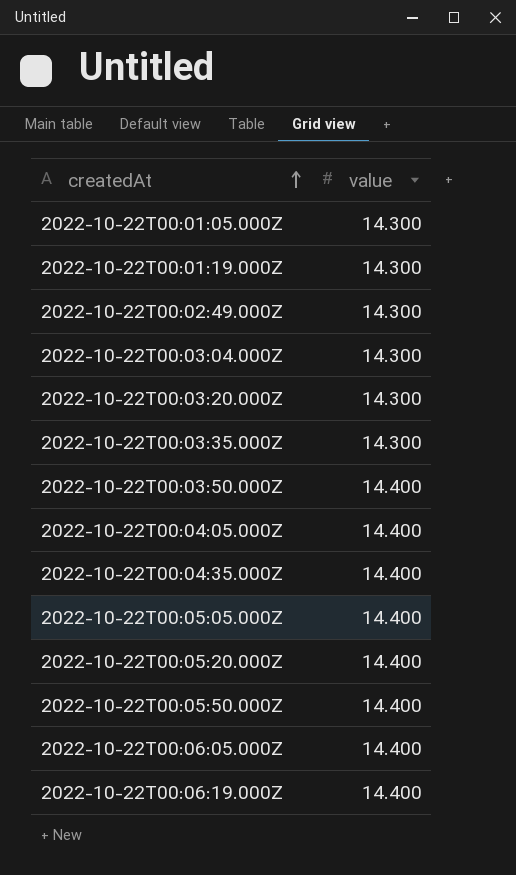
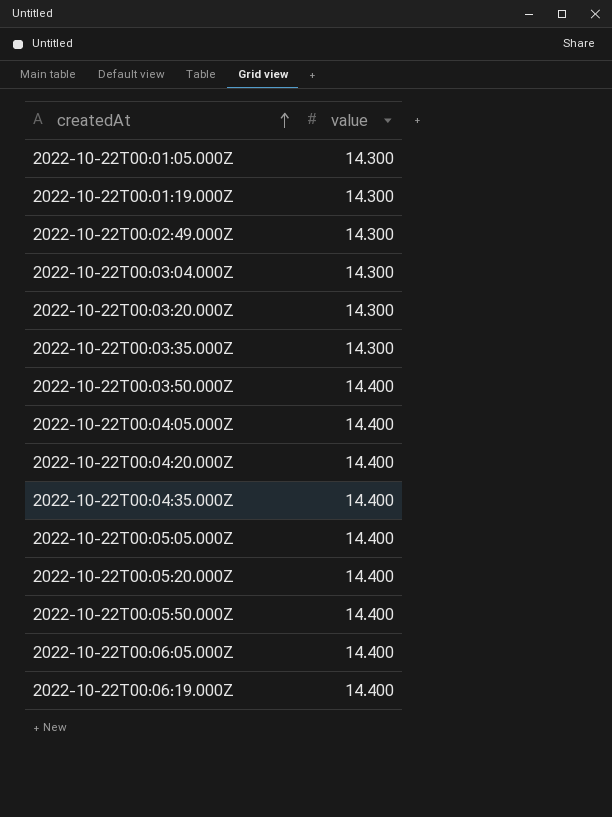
row 2022-10-22T00:04:20.000Z: none -> 14.400

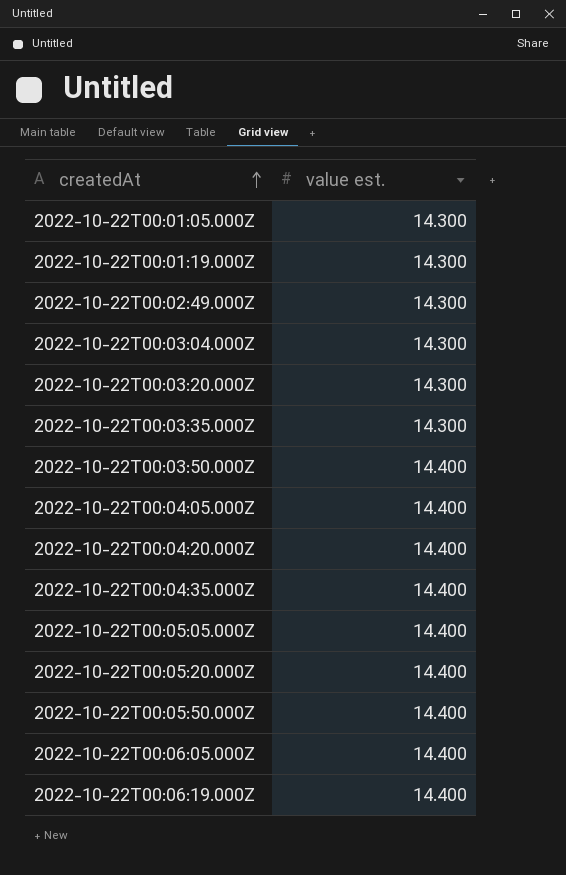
column name: value -> value est.

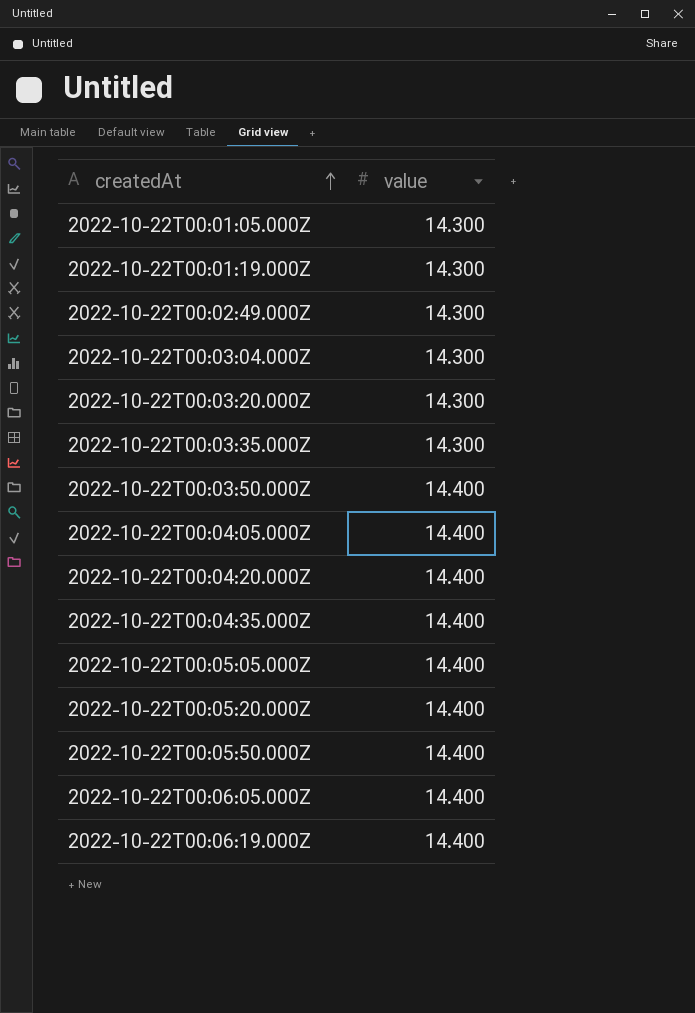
column name: value est. -> value

